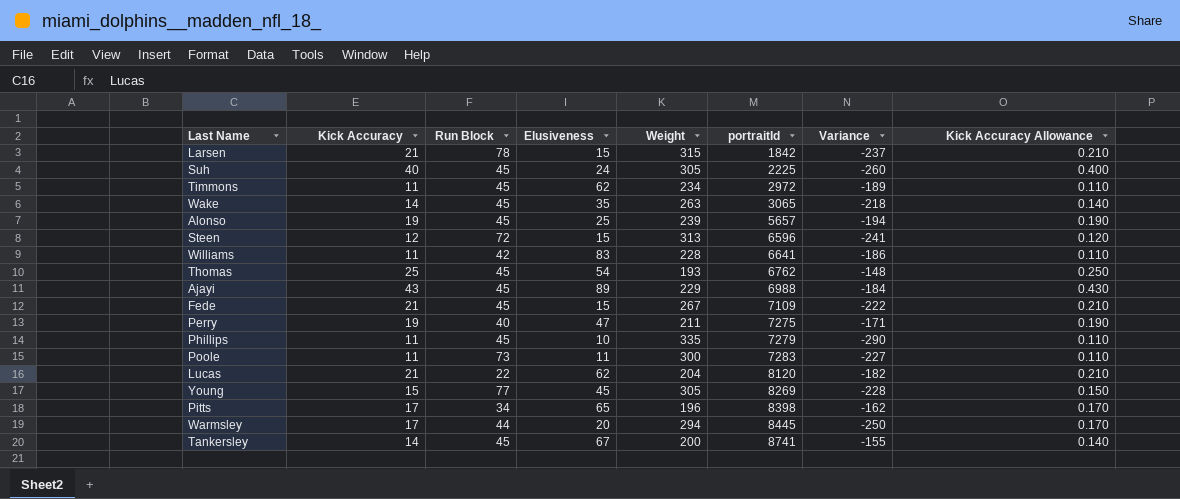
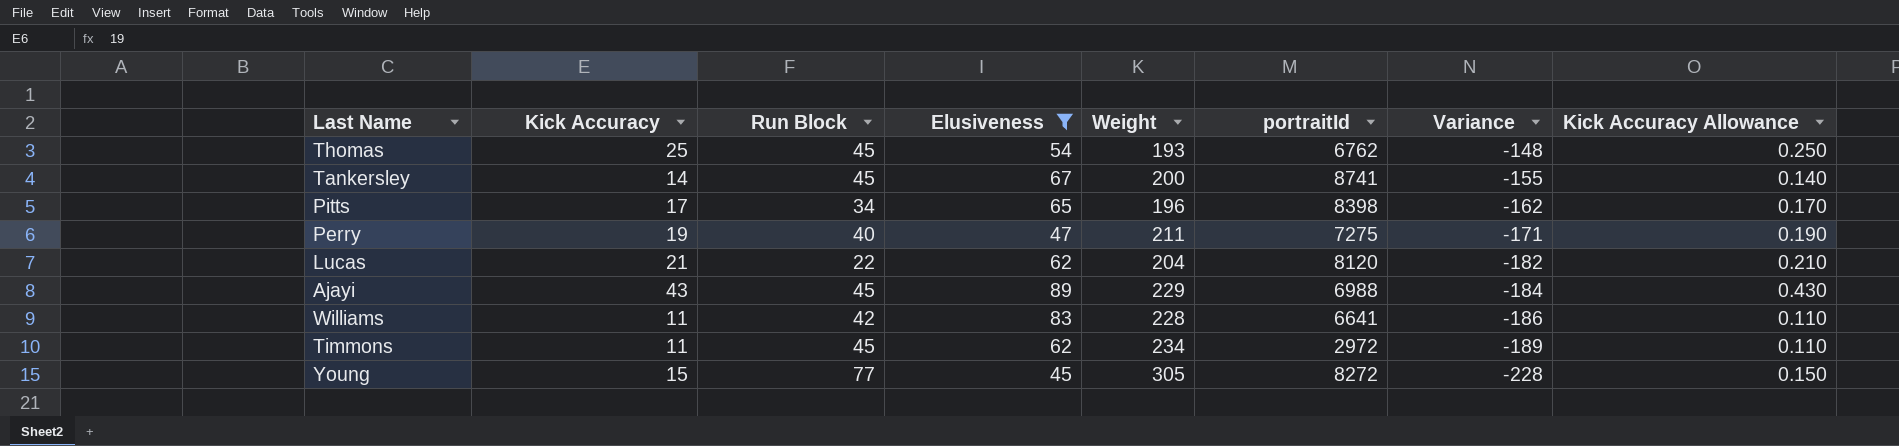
filter: none -> Elusiveness >= 45
row order: portraitId ascending -> Variance descending
Young | portraitId: 8269 -> 8272

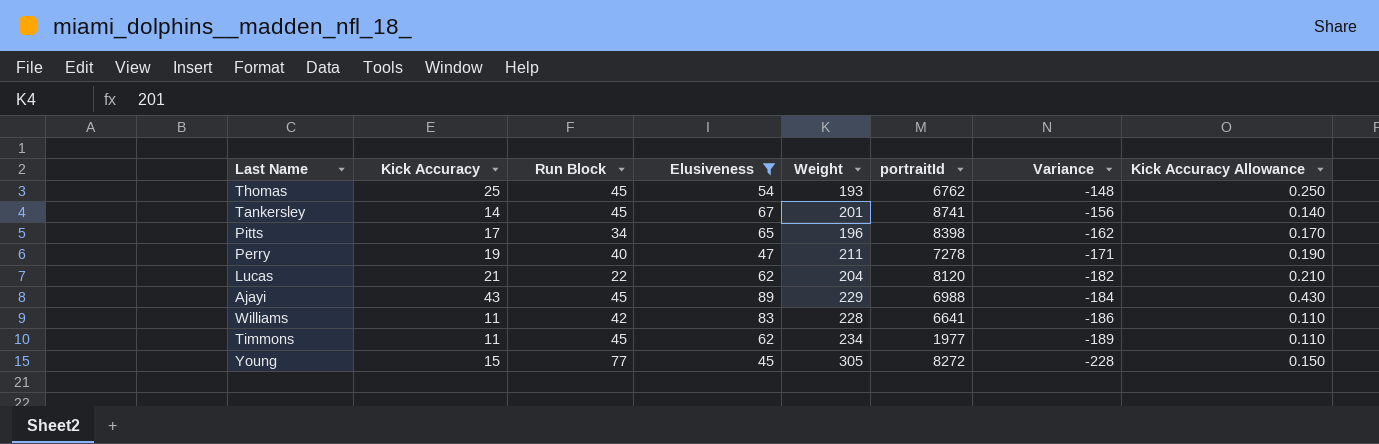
Tankersley | Weight: 200 -> 201
Tankersley | Variance: -155 -> -156
Perry | portraitId: 7275 -> 7278
Timmons | portraitId: 2972 -> 1977

